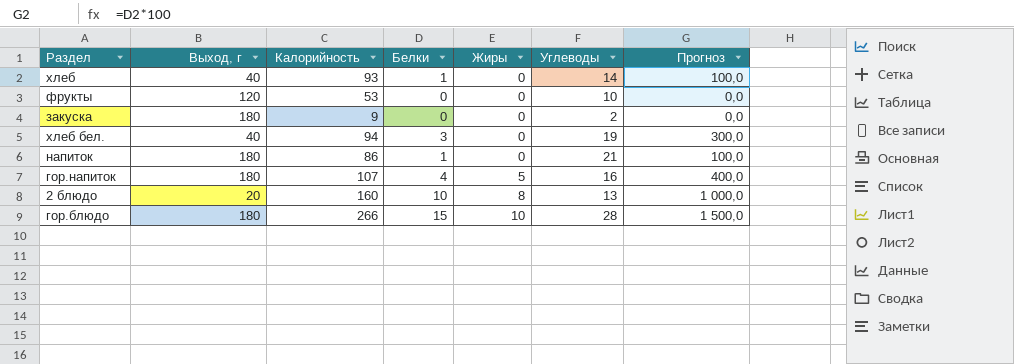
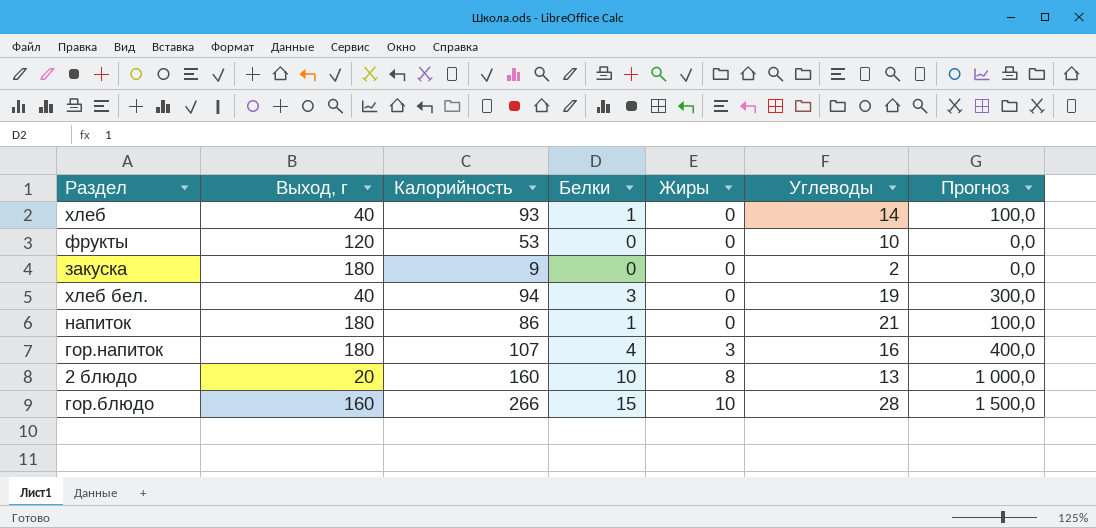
гор.напиток | Жиры: 5 -> 3
гор.блюдо | Выход, г: 180 -> 160

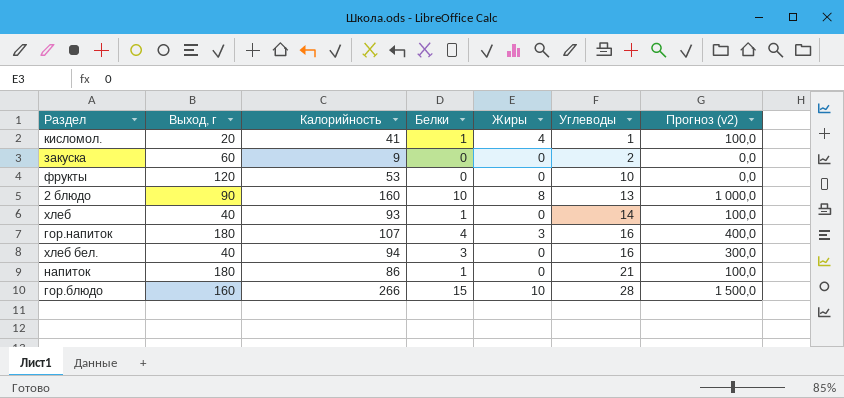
row order: Жиры ascending -> Углеводы ascending
column name: Прогноз -> Прогноз (v2)
row кисломол.: none -> 20 | 41 | 1 | 4 | 1 | 100,0
закуска | Выход, г: 180 -> 60
2 блюдо | Выход, г: 20 -> 90
хлеб бел. | Углеводы: 19 -> 16

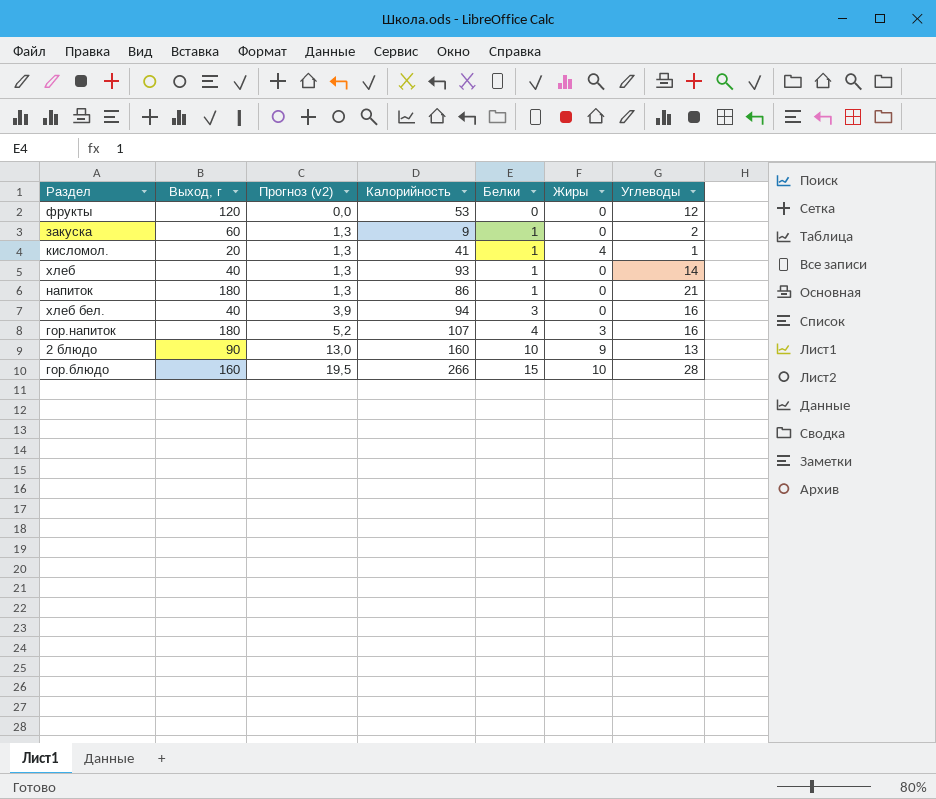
row order: Углеводы ascending -> Прогноз (v2) ascending
column Прогноз (v2) | formula: [Белки] * 100 -> [Белки] * 1,3
column Прогноз (v2) | position: 7 -> 3
фрукты | Углеводы: 10 -> 12
закуска | Белки: 0 -> 1
2 блюдо | Жиры: 8 -> 9

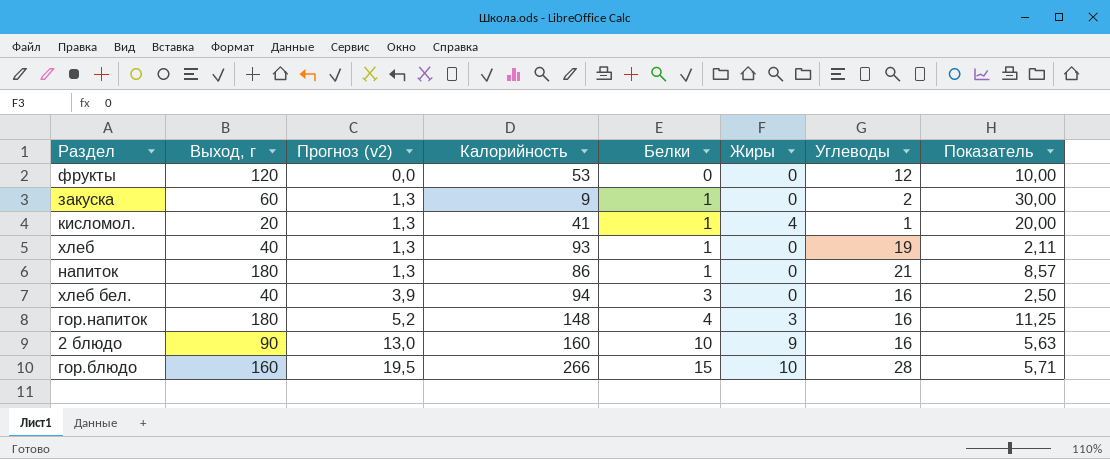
column Показатель | formula: none -> [Выход, г] / [Углеводы]
хлеб | Углеводы: 14 -> 19
гор.напиток | Калорийность: 107 -> 148
2 блюдо | Углеводы: 13 -> 16

